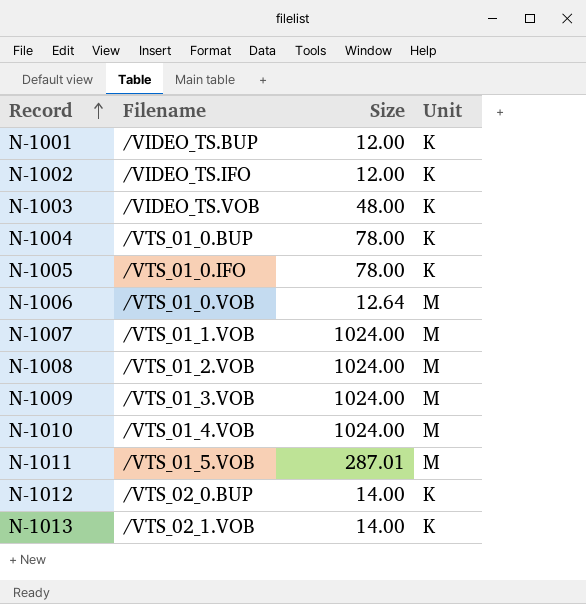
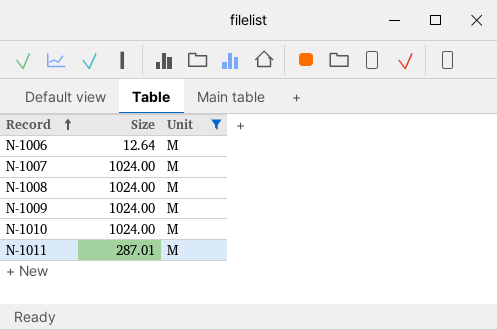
filter: none -> Unit = M
column Filename | position: 2 -> none

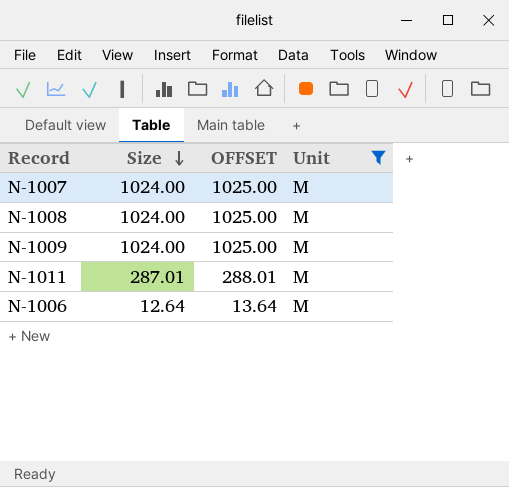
row order: Record ascending -> Size descending
column OFFSET | formula: none -> [Size] + 1
row N-1010: 1024.00 | M -> none

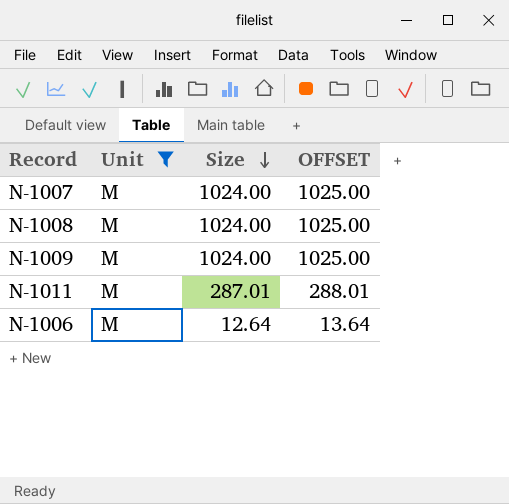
column Unit | position: 4 -> 2

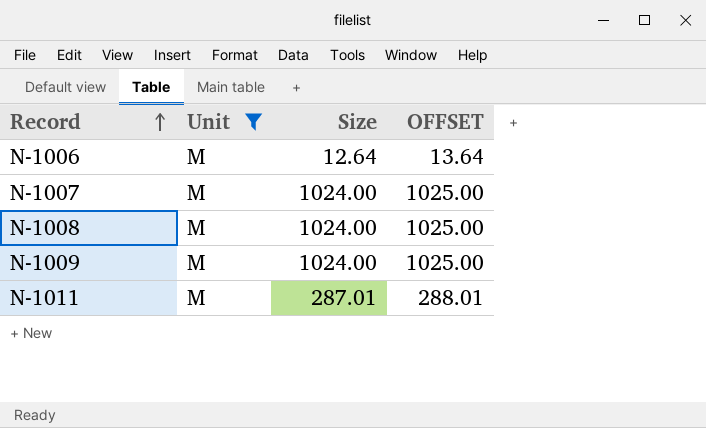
row order: Size descending -> Record ascending

